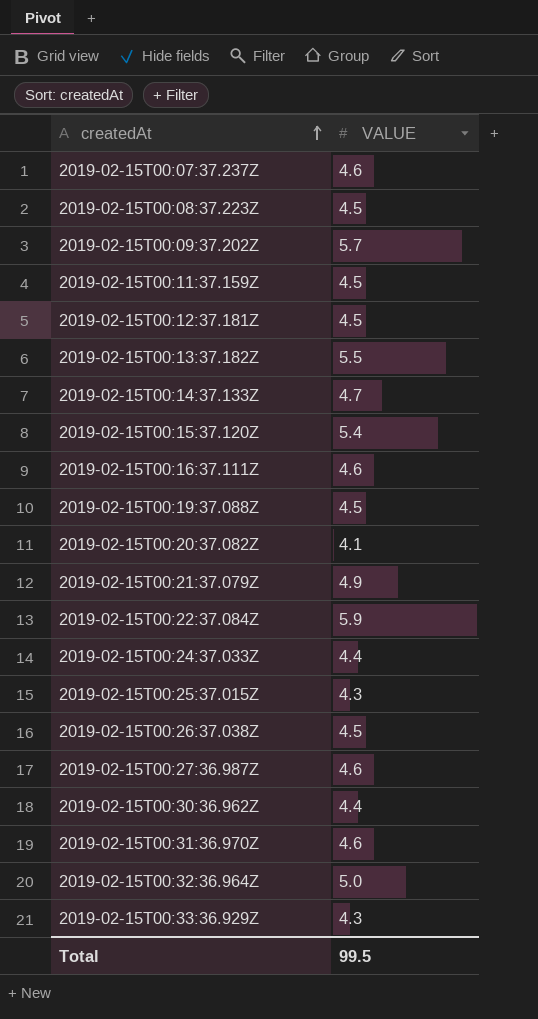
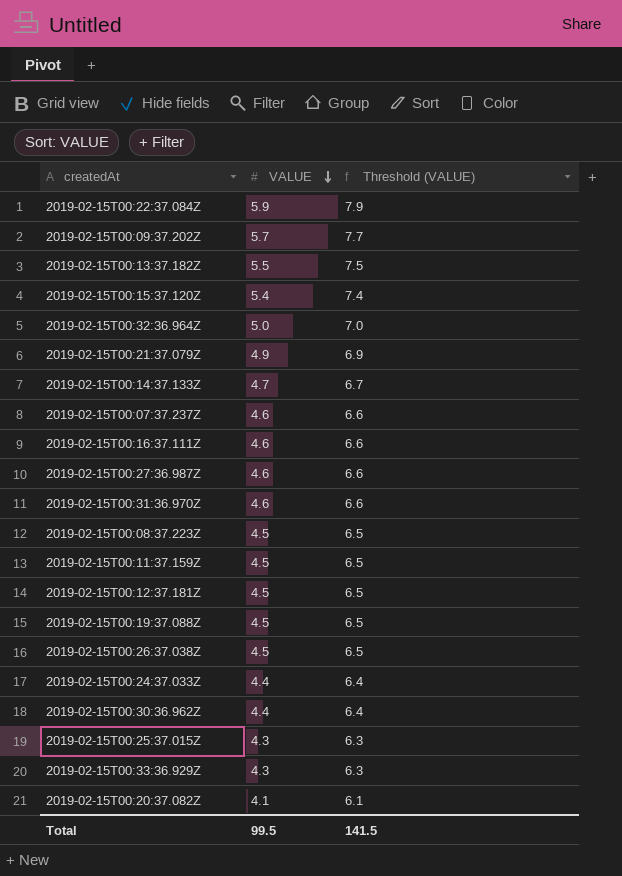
row order: createdAt ascending -> VALUE descending
column Threshold (VALUE) | formula: none -> [VALUE] + 2

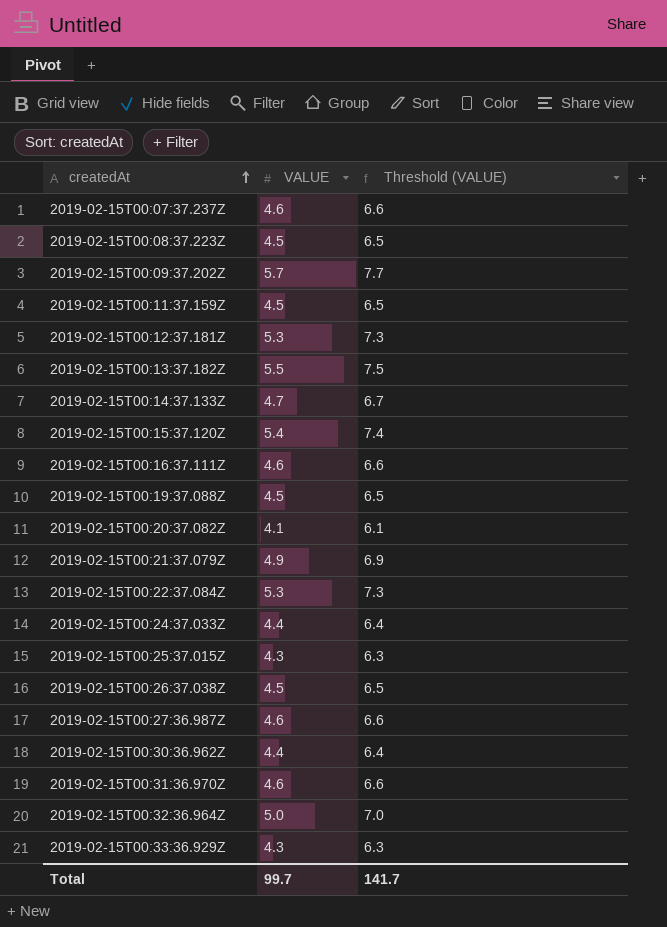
row order: VALUE descending -> createdAt ascending
2019-02-15T00:12:37.181Z | VALUE: 4.5 -> 5.3
2019-02-15T00:12:37.181Z | Threshold (VALUE): 6.5 -> 7.3
2019-02-15T00:22:37.084Z | VALUE: 5.9 -> 5.3
2019-02-15T00:22:37.084Z | Threshold (VALUE): 7.9 -> 7.3
Total | VALUE: 99.5 -> 99.7
Total | Threshold (VALUE): 141.5 -> 141.7

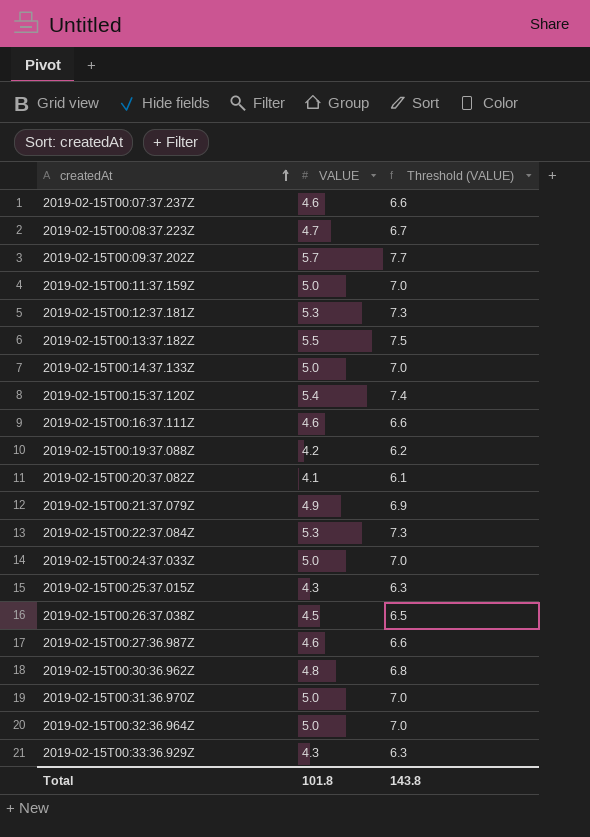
2019-02-15T00:08:37.223Z | VALUE: 4.5 -> 4.7
2019-02-15T00:08:37.223Z | Threshold (VALUE): 6.5 -> 6.7
2019-02-15T00:11:37.159Z | VALUE: 4.5 -> 5.0
2019-02-15T00:11:37.159Z | Threshold (VALUE): 6.5 -> 7.0
2019-02-15T00:14:37.133Z | VALUE: 4.7 -> 5.0
2019-02-15T00:14:37.133Z | Threshold (VALUE): 6.7 -> 7.0
2019-02-15T00:19:37.088Z | VALUE: 4.5 -> 4.2
2019-02-15T00:19:37.088Z | Threshold (VALUE): 6.5 -> 6.2
2019-02-15T00:24:37.033Z | VALUE: 4.4 -> 5.0
2019-02-15T00:24:37.033Z | Threshold (VALUE): 6.4 -> 7.0
2019-02-15T00:30:36.962Z | VALUE: 4.4 -> 4.8
2019-02-15T00:30:36.962Z | Threshold (VALUE): 6.4 -> 6.8
2019-02-15T00:31:36.970Z | VALUE: 4.6 -> 5.0
2019-02-15T00:31:36.970Z | Threshold (VALUE): 6.6 -> 7.0
Total | VALUE: 99.7 -> 101.8
Total | Threshold (VALUE): 141.7 -> 143.8

